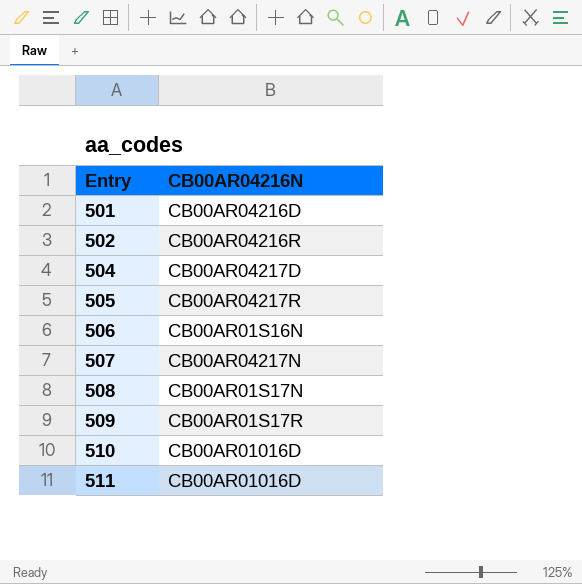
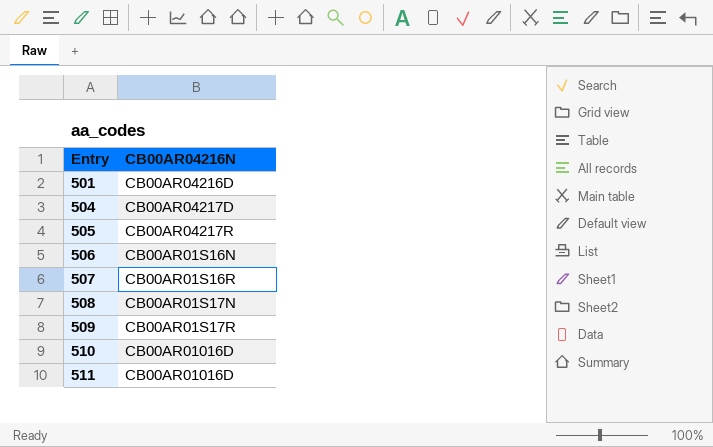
row 502: CB00AR04216R -> none
507 | CB00AR04216N: CB00AR04217N -> CB00AR01S16R

